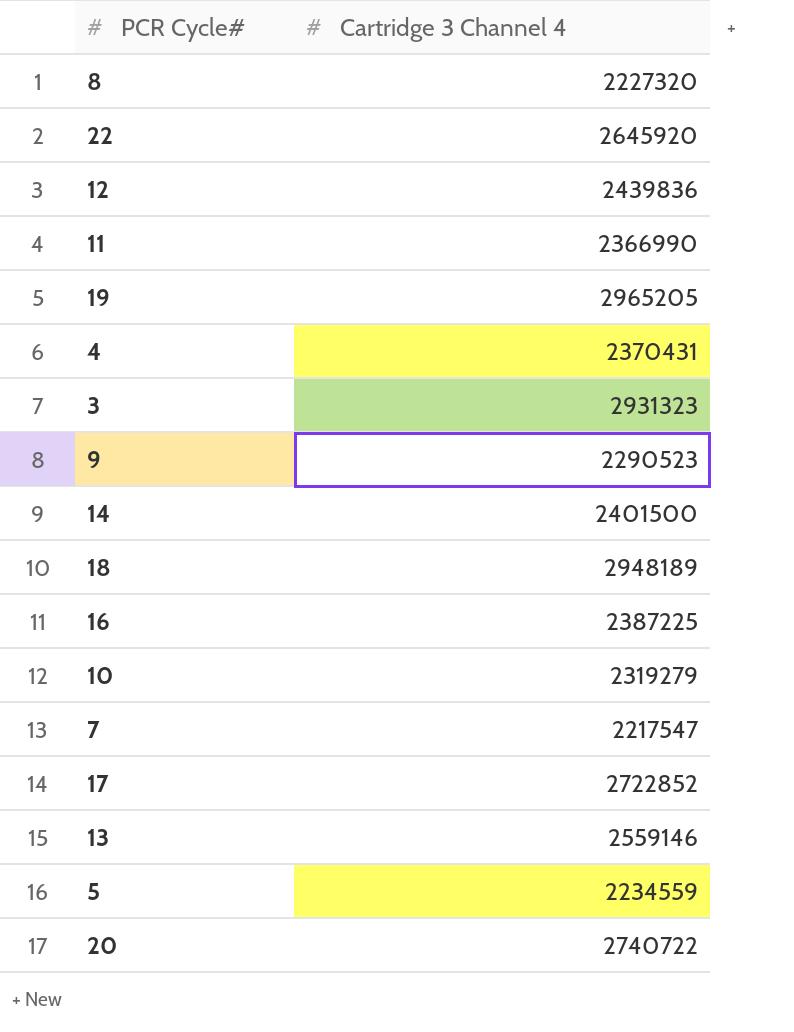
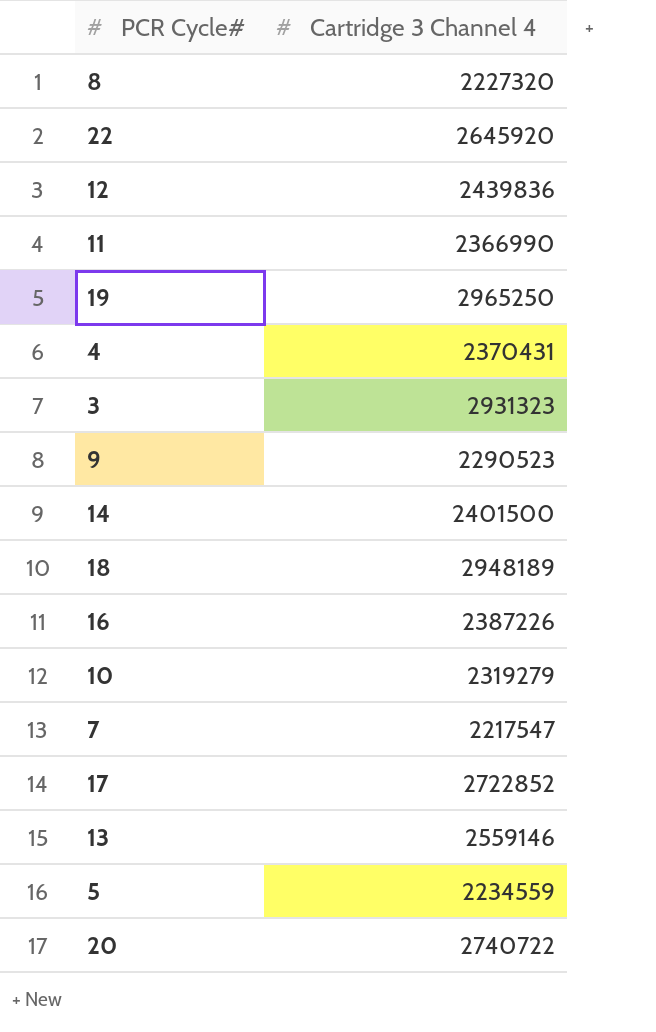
19 | Cartridge 3 Channel 4: 2965205 -> 2965250
16 | Cartridge 3 Channel 4: 2387225 -> 2387226

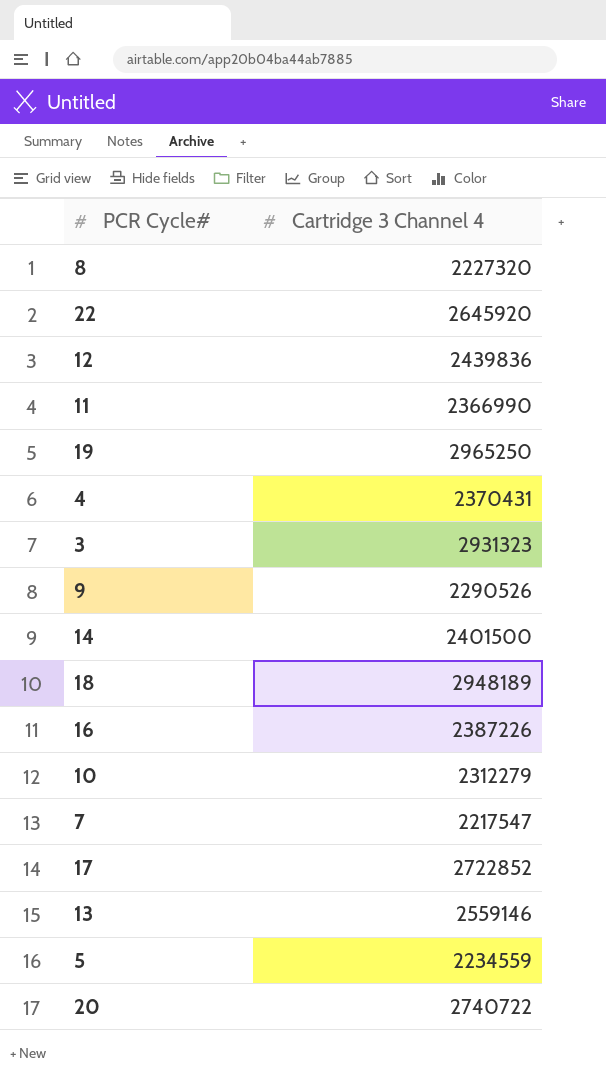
9 | Cartridge 3 Channel 4: 2290523 -> 2290526
10 | Cartridge 3 Channel 4: 2319279 -> 2312279

